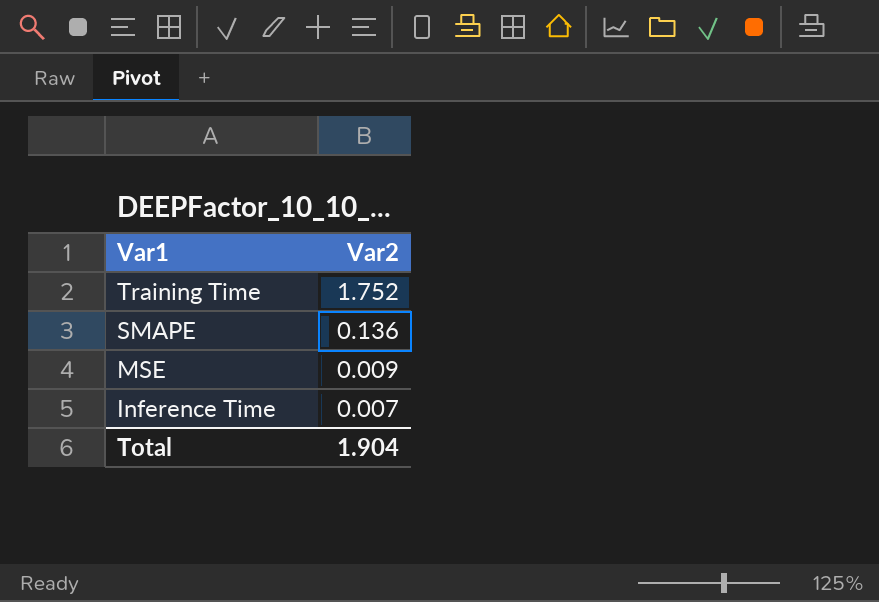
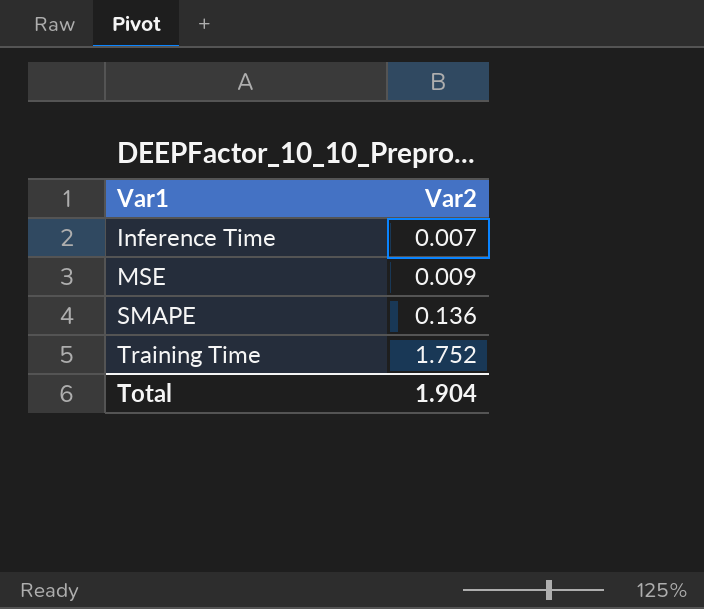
row order: Var1 descending -> Var1 ascending

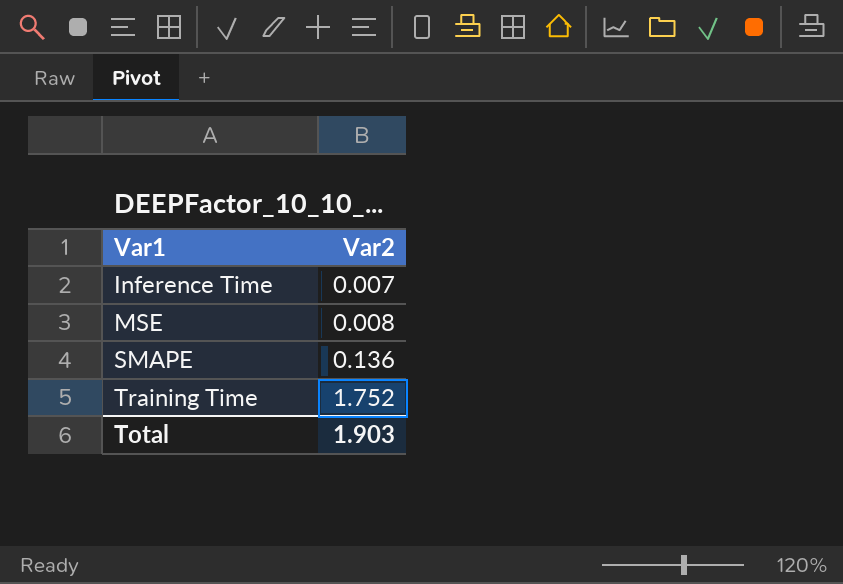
MSE | Var2: 0.009 -> 0.008
Total | Var2: 1.904 -> 1.903

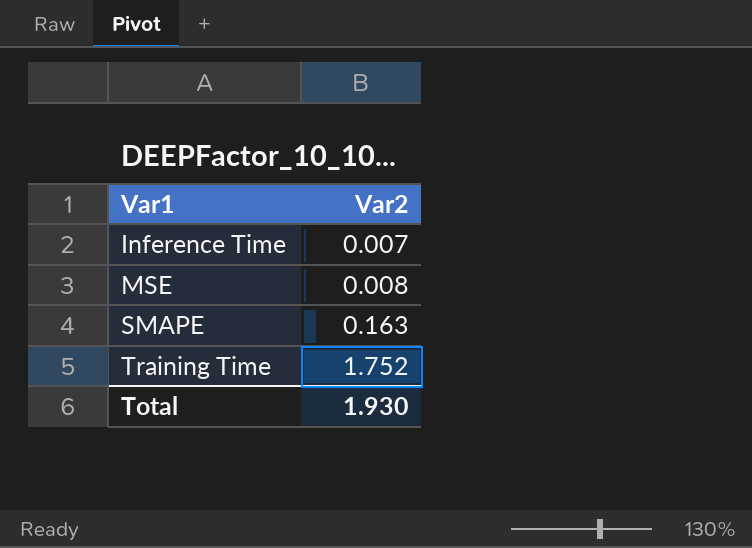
SMAPE | Var2: 0.136 -> 0.163
Total | Var2: 1.903 -> 1.930

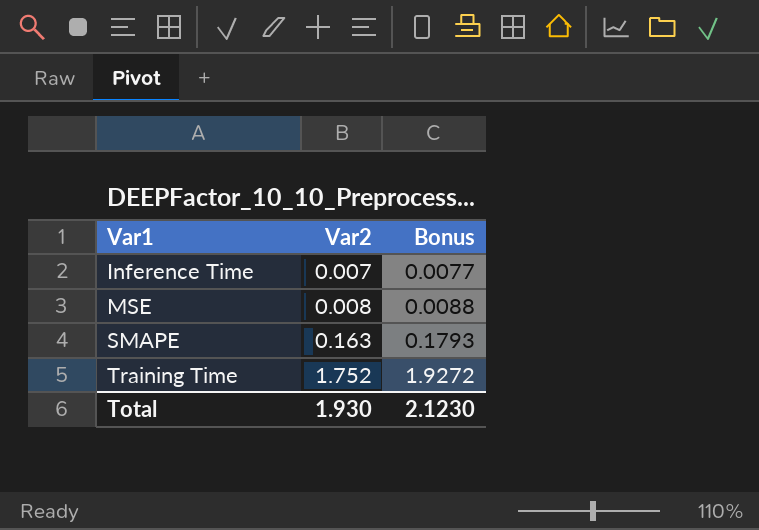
column Bonus | formula: none -> [Var2] * 1.1

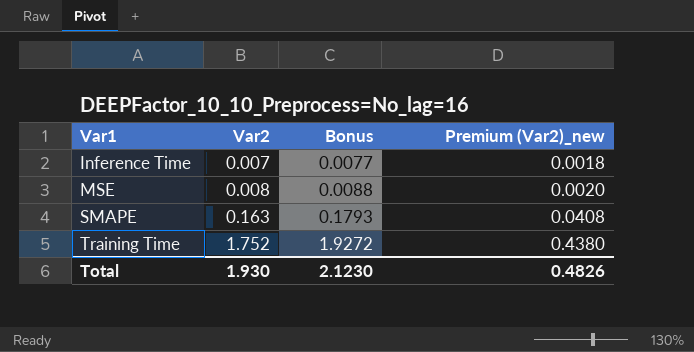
column Premium (Var2)_new | formula: none -> [Var2] * 0.25

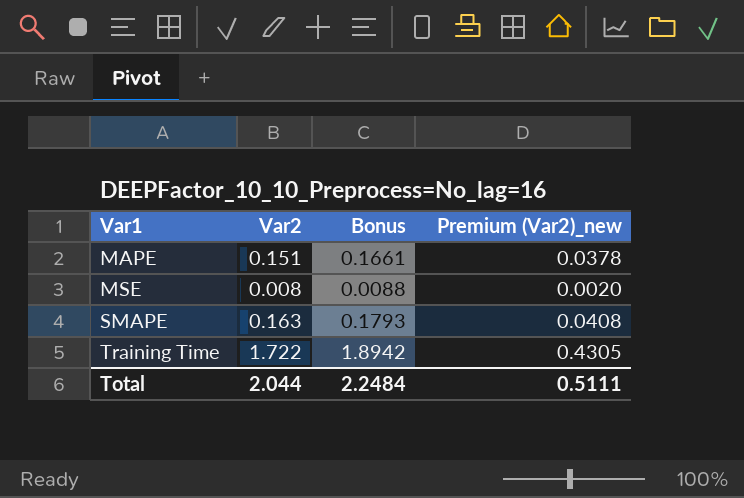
row Inference Time: 0.007 | 0.0077 | 0.0018 -> none
row MAPE: none -> 0.151 | 0.1661 | 0.0378
Training Time | Var2: 1.752 -> 1.722
Training Time | Bonus: 1.9272 -> 1.8942
Training Time | Premium (Var2)_new: 0.4380 -> 0.4305
Total | Var2: 1.930 -> 2.044
Total | Bonus: 2.1230 -> 2.2484
Total | Premium (Var2)_new: 0.4826 -> 0.5111

